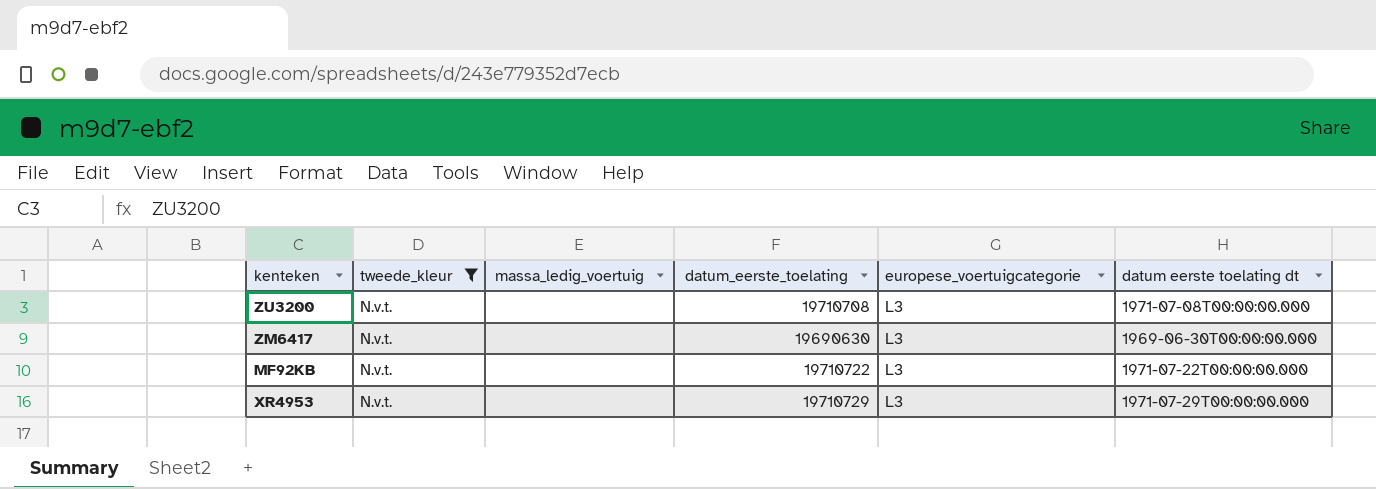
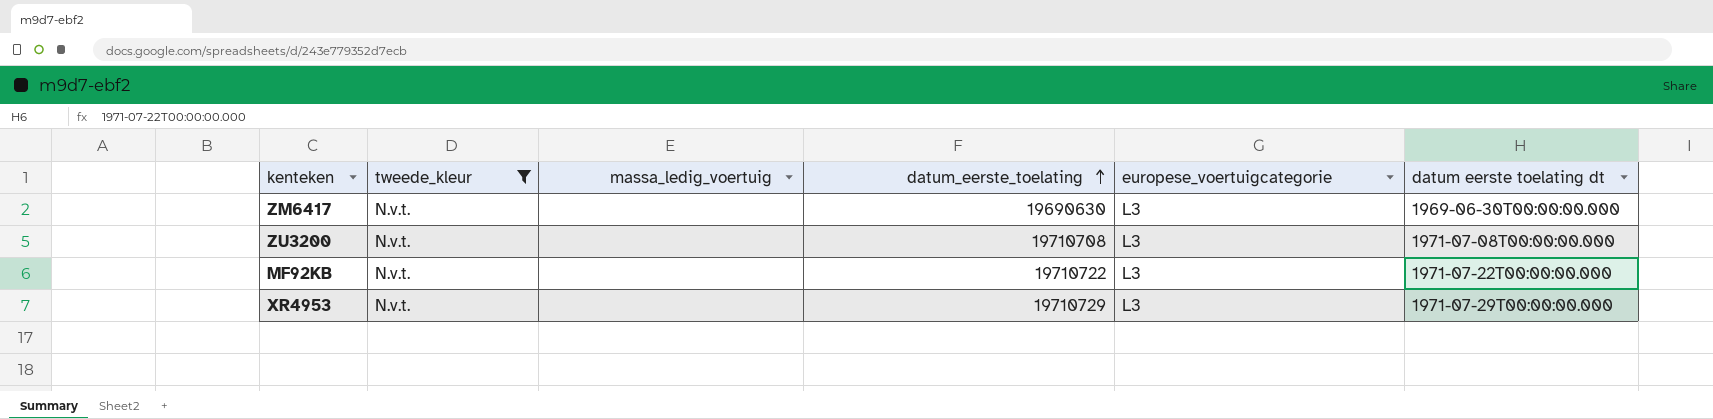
row order: none -> datum_eerste_toelating ascending

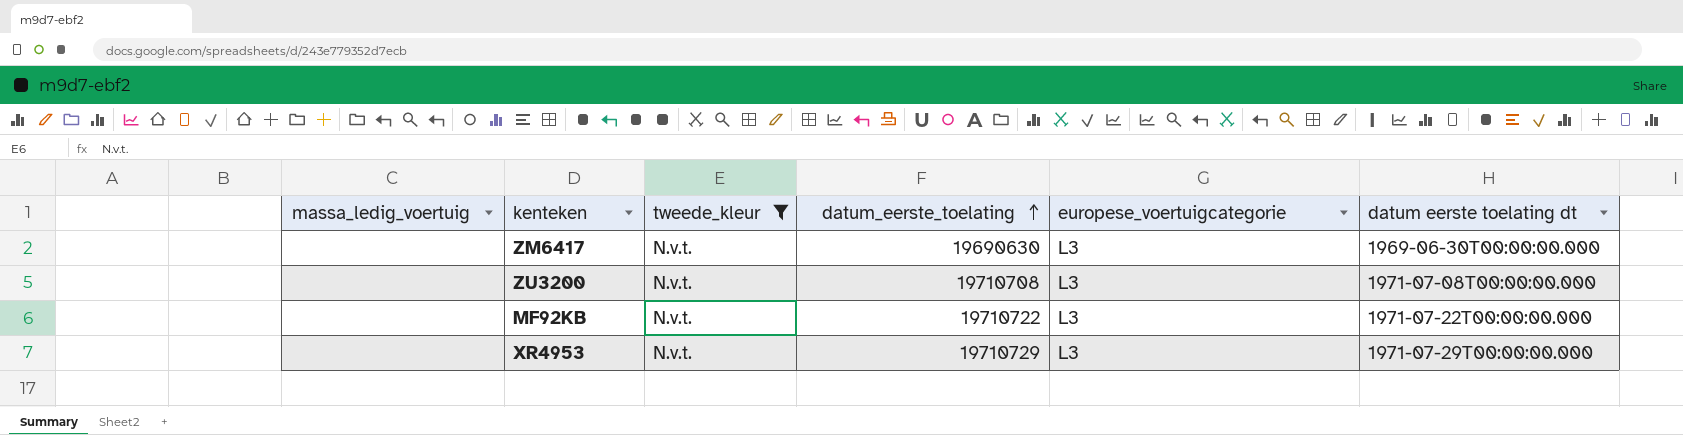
column massa_ledig_voertuig | position: 3 -> 1

